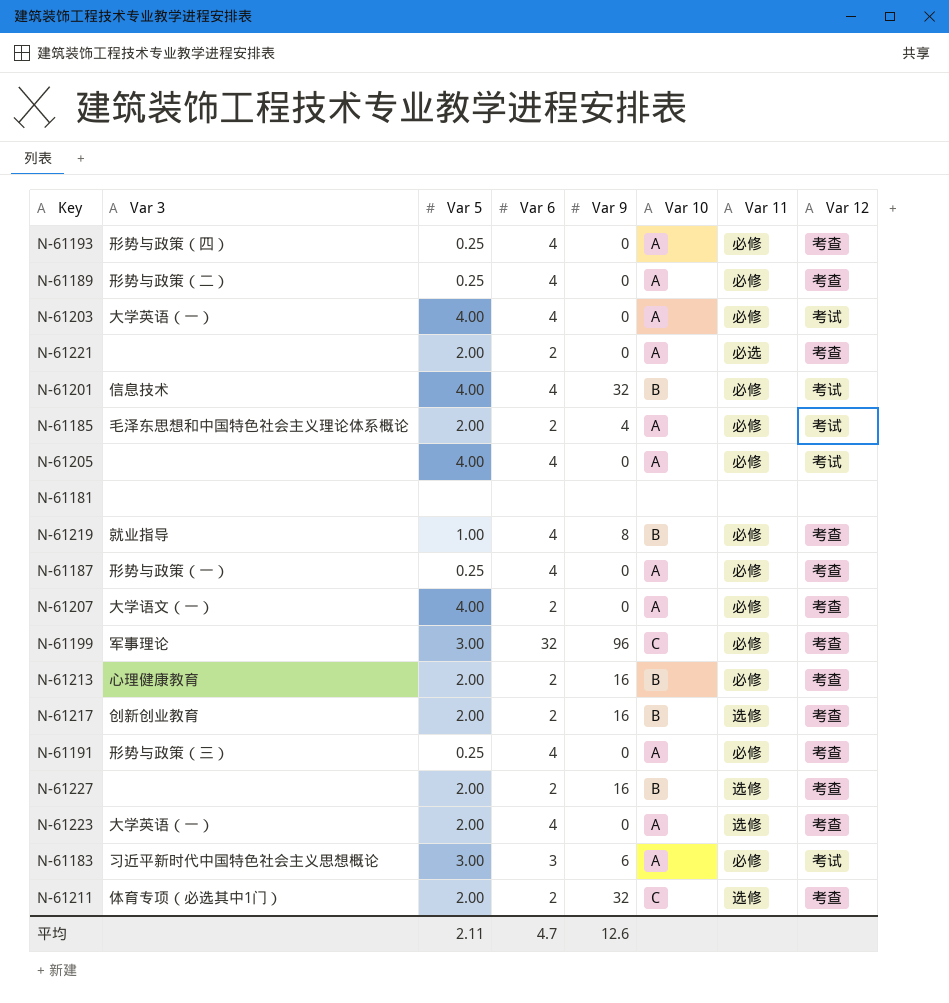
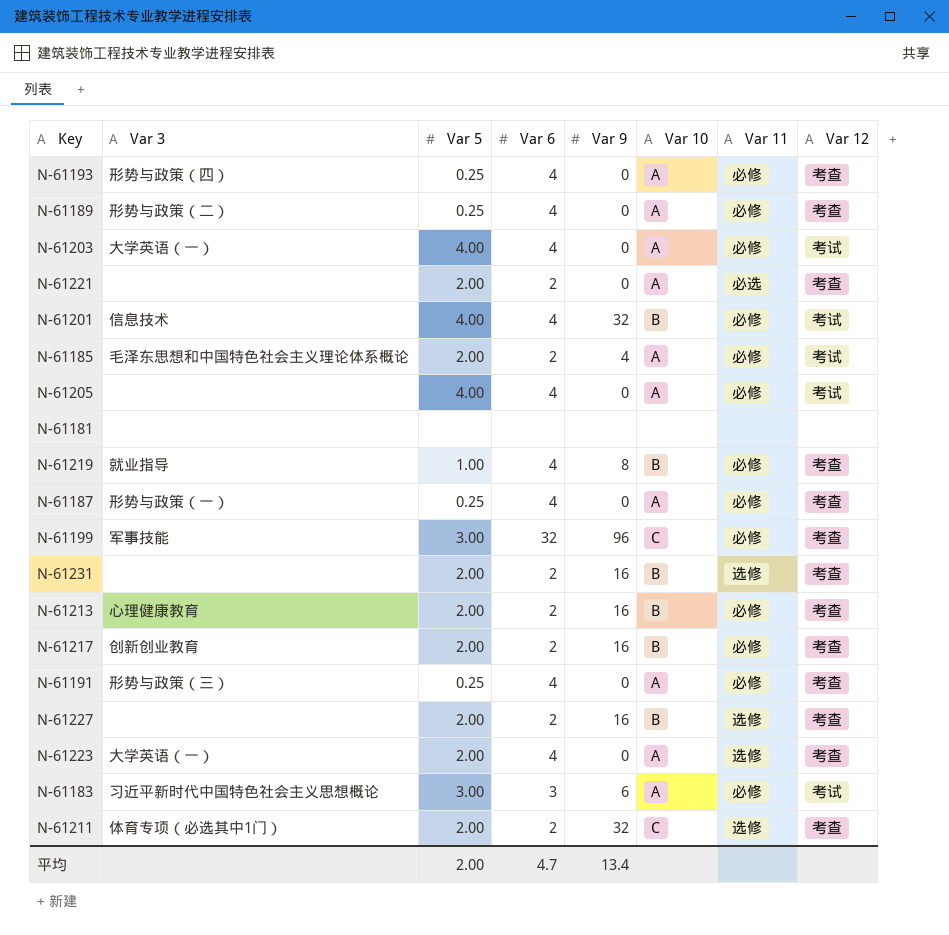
row N-61207: 大学语文（一） | 4.00 | 2 | 0 | A | 必修 | 考查 -> none
N-61199 | Var 3: 军事理论 -> 军事技能
row N-61231: none -> none | 2.00 | 2 | 16 | B | 选修 | 考查
N-61217 | Var 11: 选修 -> 必修
平均 | Var 5: 2.11 -> 2.00
平均 | Var 9: 12.6 -> 13.4

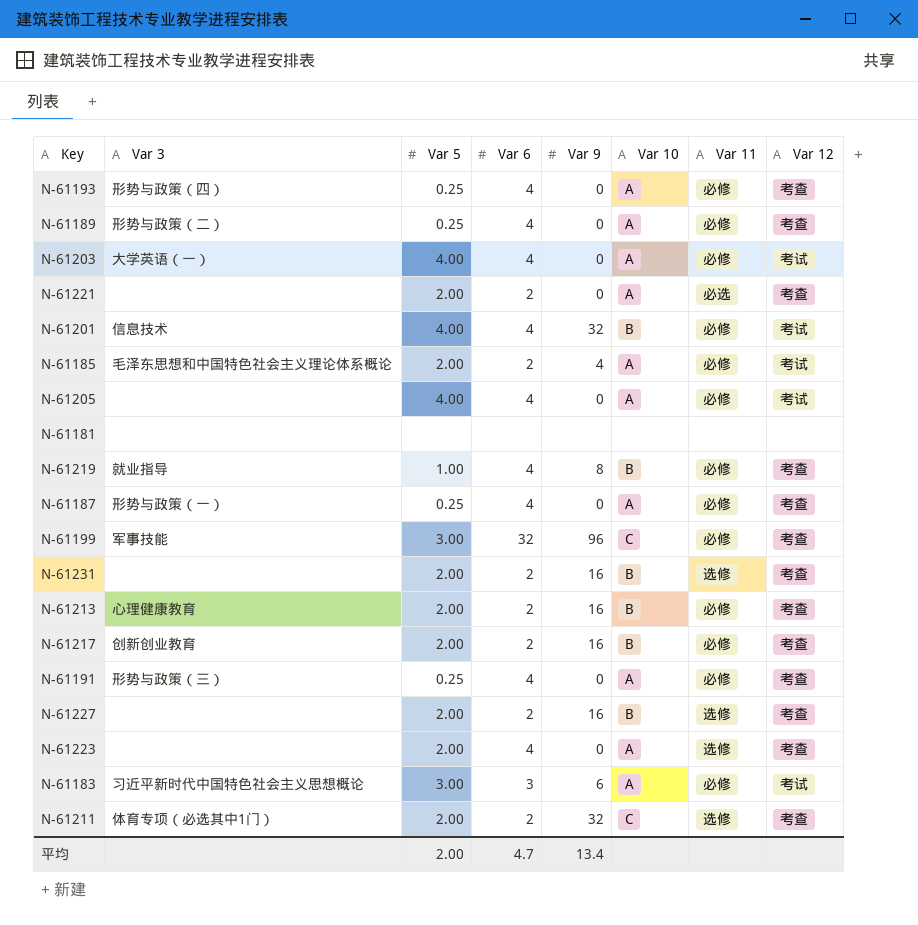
N-61223 | Var 3: 大学英语（一） -> none

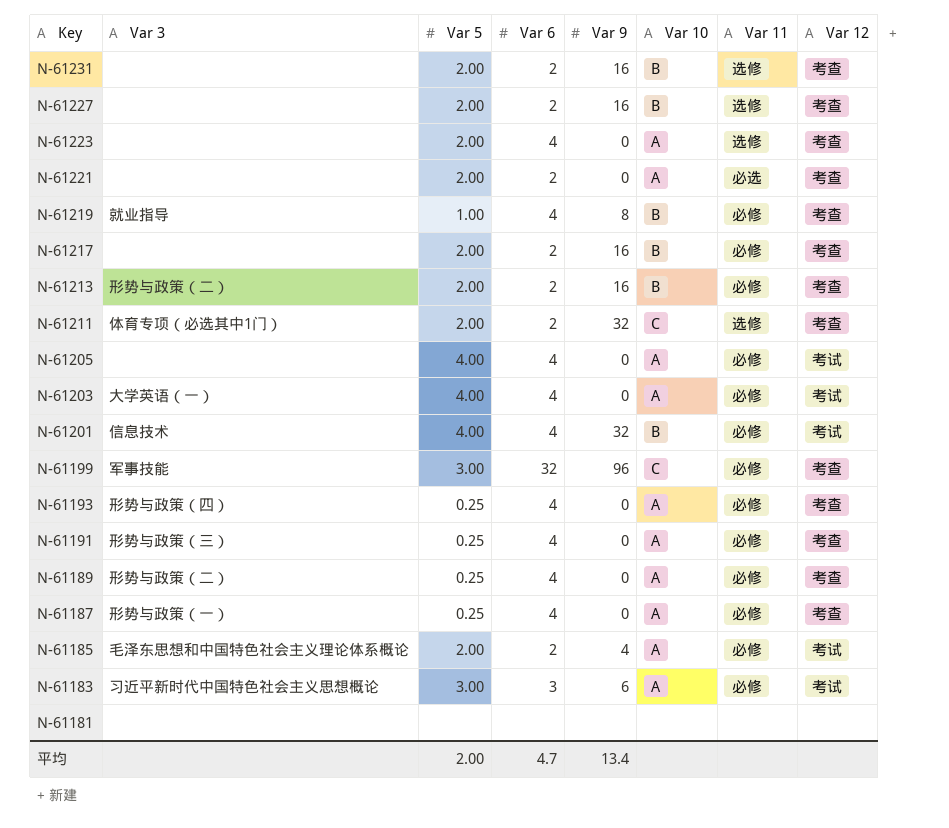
row order: none -> Key descending
N-61217 | Var 3: 创新创业教育 -> none
N-61213 | Var 3: 心理健康教育 -> 形势与政策（二）

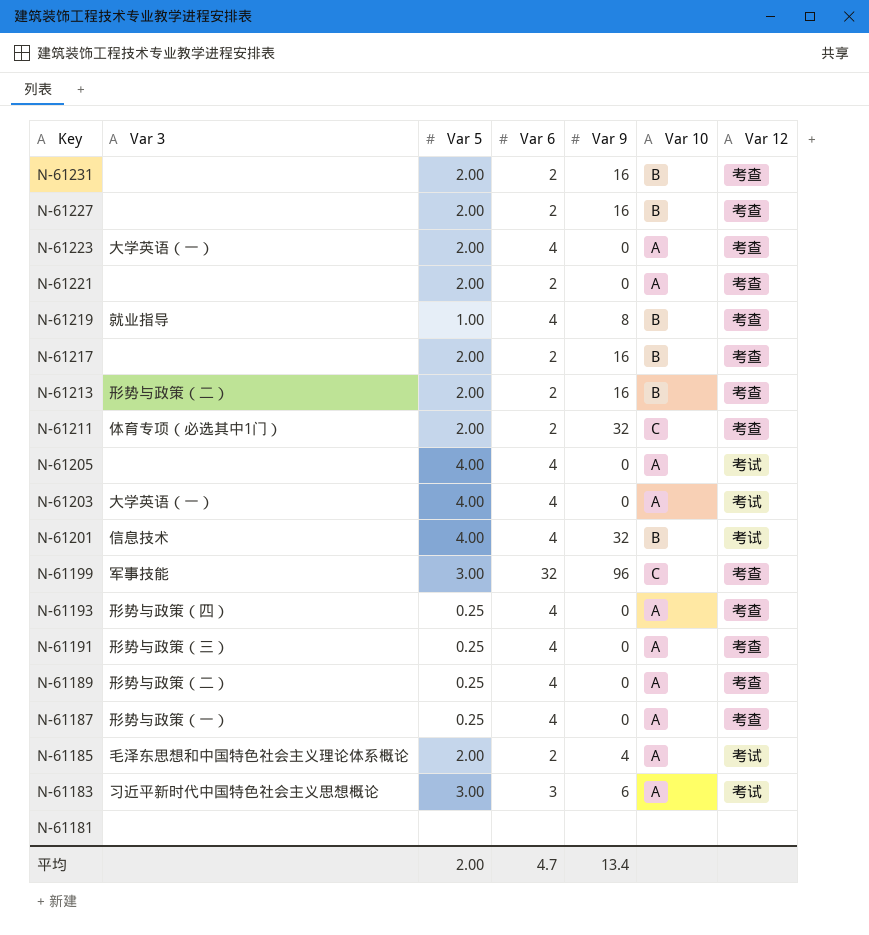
column Var 11 | position: 7 -> none
N-61223 | Var 3: none -> 大学英语（一）

